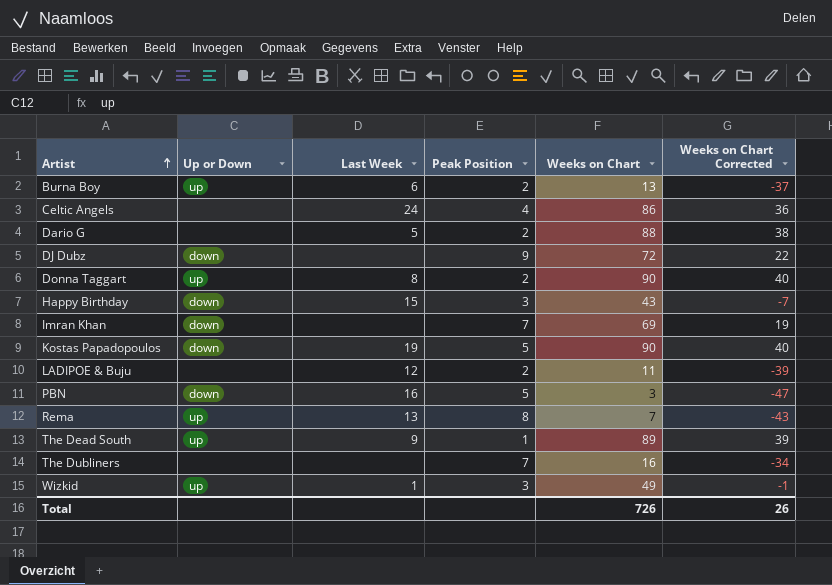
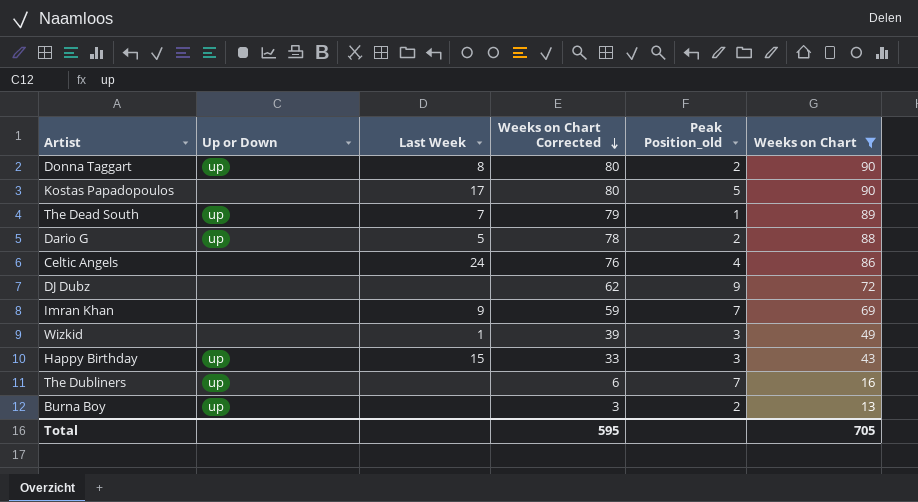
filter: none -> Weeks on Chart >= 13
row order: Artist ascending -> Weeks on Chart Corrected descending
column Weeks on Chart Corrected | formula: [Weeks on Chart] - 50 -> [Weeks on Chart] - 10
column Weeks on Chart Corrected | position: 6 -> 4
column name: Peak Position -> Peak Position_old
Kostas Papadopoulos | Up or Down: down -> none
Kostas Papadopoulos | Last Week: 19 -> 17
The Dead South | Last Week: 9 -> 7
Dario G | Up or Down: none -> up
DJ Dubz | Up or Down: down -> none
Imran Khan | Up or Down: down -> none
Imran Khan | Last Week: none -> 9
Wizkid | Up or Down: up -> none
Happy Birthday | Up or Down: down -> up
The Dubliners | Up or Down: none -> up
Burna Boy | Last Week: 6 -> none
Total | Weeks on Chart Corrected: 26 -> 595
Total | Weeks on Chart: 726 -> 705

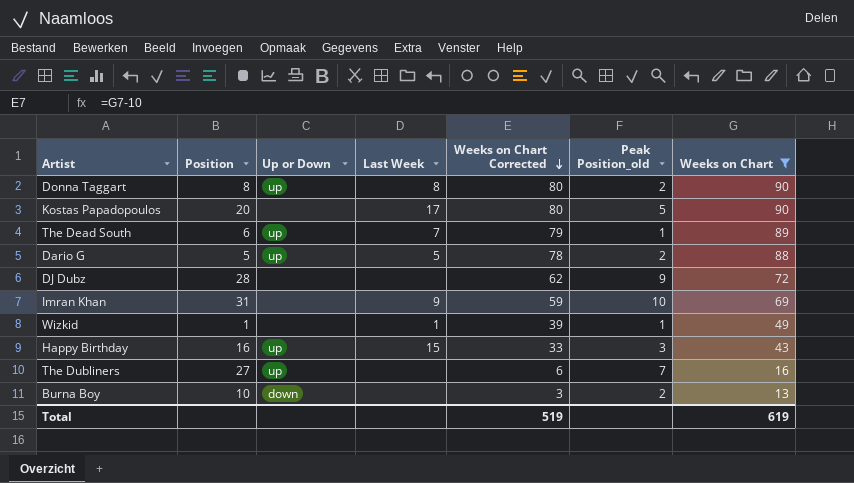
column Position | position: none -> 2
row Celtic Angels: none | 24 | 76 | 4 | 86 -> none
Imran Khan | Peak Position_old: 7 -> 10
Wizkid | Peak Position_old: 3 -> 1
Burna Boy | Up or Down: up -> down
Total | Weeks on Chart Corrected: 595 -> 519
Total | Weeks on Chart: 705 -> 619

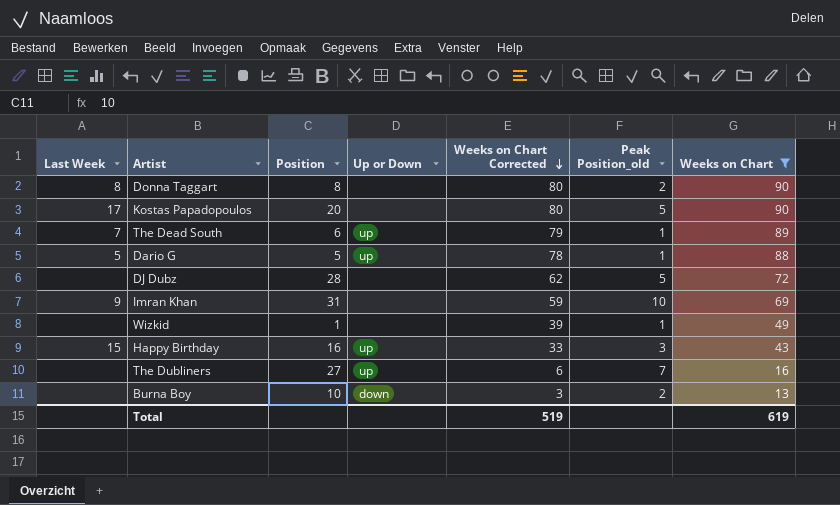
column Last Week | position: 4 -> 1
Donna Taggart | Up or Down: up -> none
Dario G | Peak Position_old: 2 -> 1
DJ Dubz | Peak Position_old: 9 -> 5
Wizkid | Last Week: 1 -> none

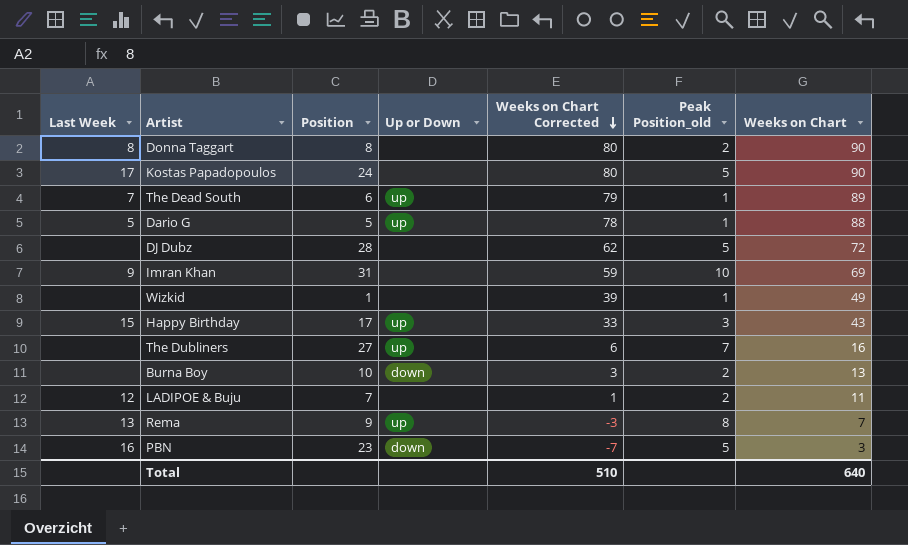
filter: Weeks on Chart >= 13 -> none
Kostas Papadopoulos | Position: 20 -> 24
Happy Birthday | Position: 16 -> 17
Total | Weeks on Chart Corrected: 519 -> 510
Total | Weeks on Chart: 619 -> 640

